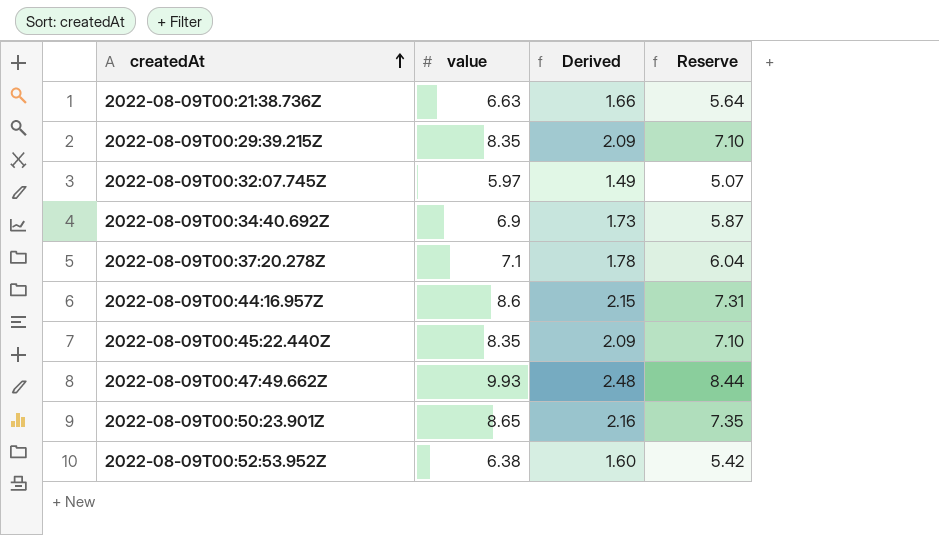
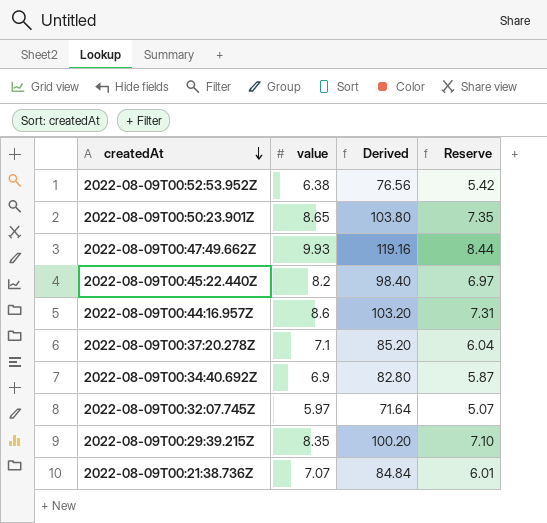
row order: createdAt ascending -> createdAt descending
column Derived | formula: [value] * 0.25 -> [value] * 12
2022-08-09T00:45:22.440Z | value: 8.35 -> 8.2
2022-08-09T00:45:22.440Z | Reserve: 7.10 -> 6.97
2022-08-09T00:21:38.736Z | value: 6.63 -> 7.07
2022-08-09T00:21:38.736Z | Reserve: 5.64 -> 6.01

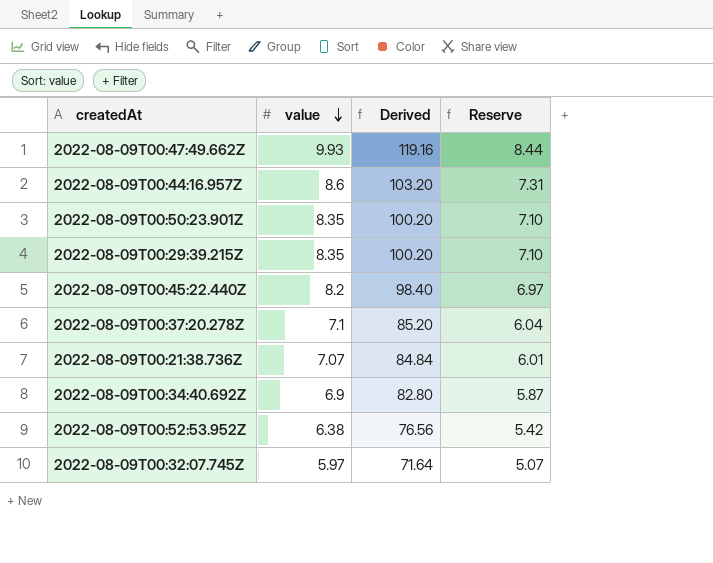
row order: createdAt descending -> value descending
2022-08-09T00:50:23.901Z | value: 8.65 -> 8.35
2022-08-09T00:50:23.901Z | Derived: 103.80 -> 100.20
2022-08-09T00:50:23.901Z | Reserve: 7.35 -> 7.10

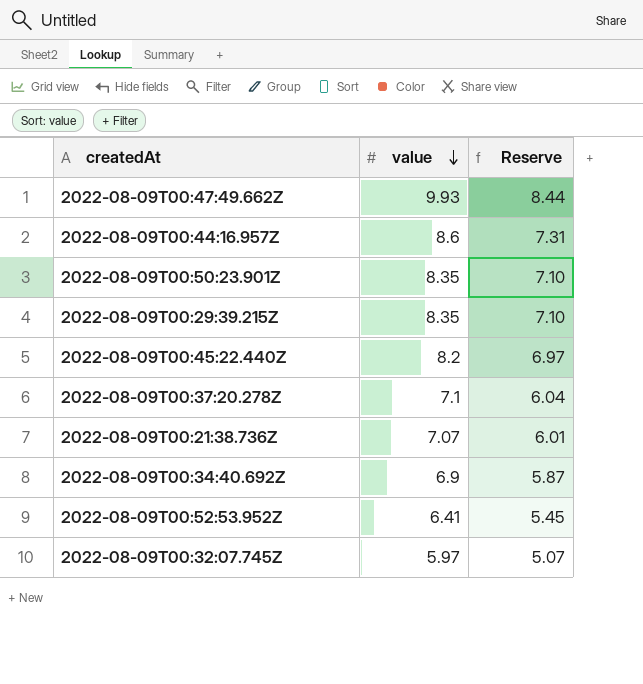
column Derived | formula: [value] * 12 -> none
2022-08-09T00:52:53.952Z | value: 6.38 -> 6.41
2022-08-09T00:52:53.952Z | Reserve: 5.42 -> 5.45

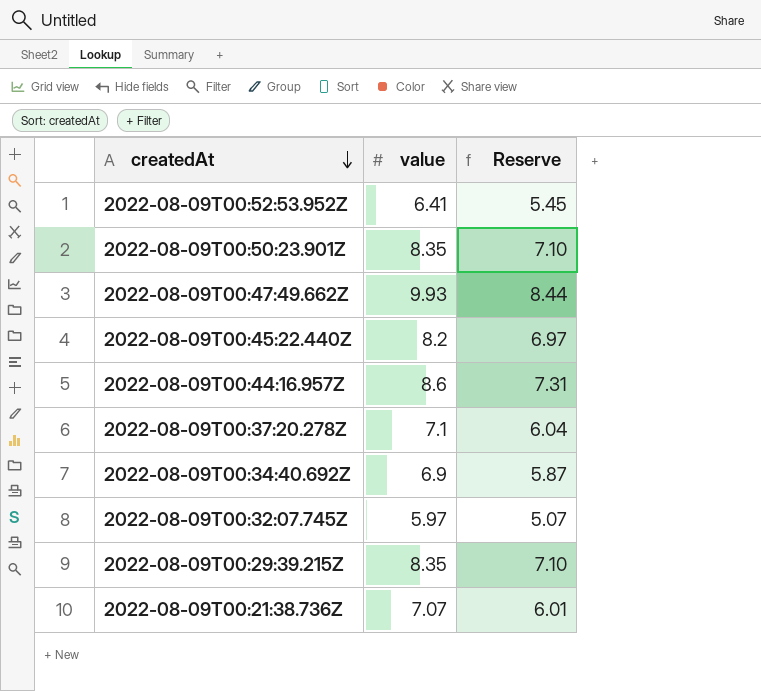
row order: value descending -> createdAt descending

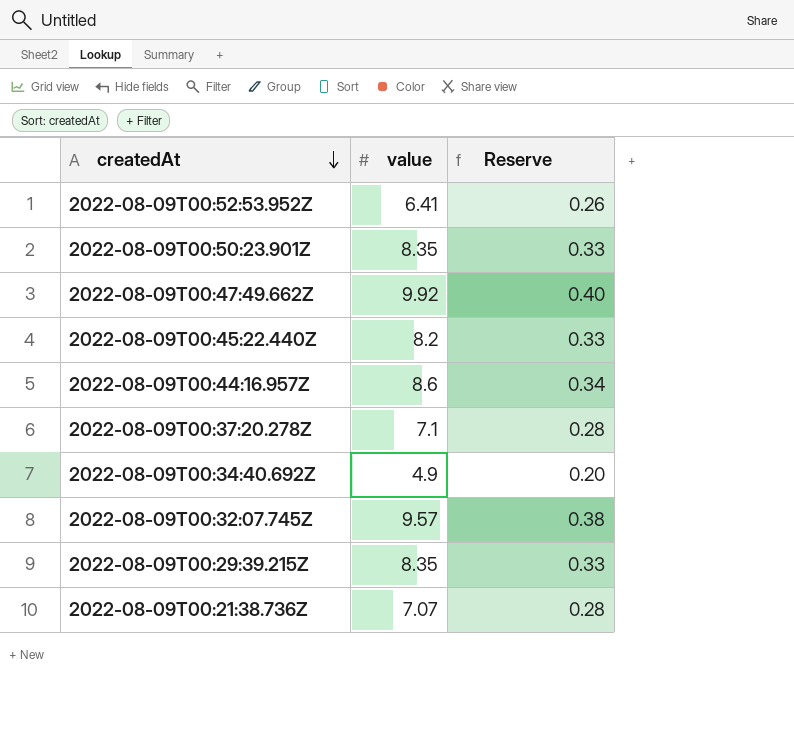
column Reserve | formula: [value] * 0.85 -> [value] * 0.04
2022-08-09T00:47:49.662Z | value: 9.93 -> 9.92
2022-08-09T00:34:40.692Z | value: 6.9 -> 4.9
2022-08-09T00:32:07.745Z | value: 5.97 -> 9.57

